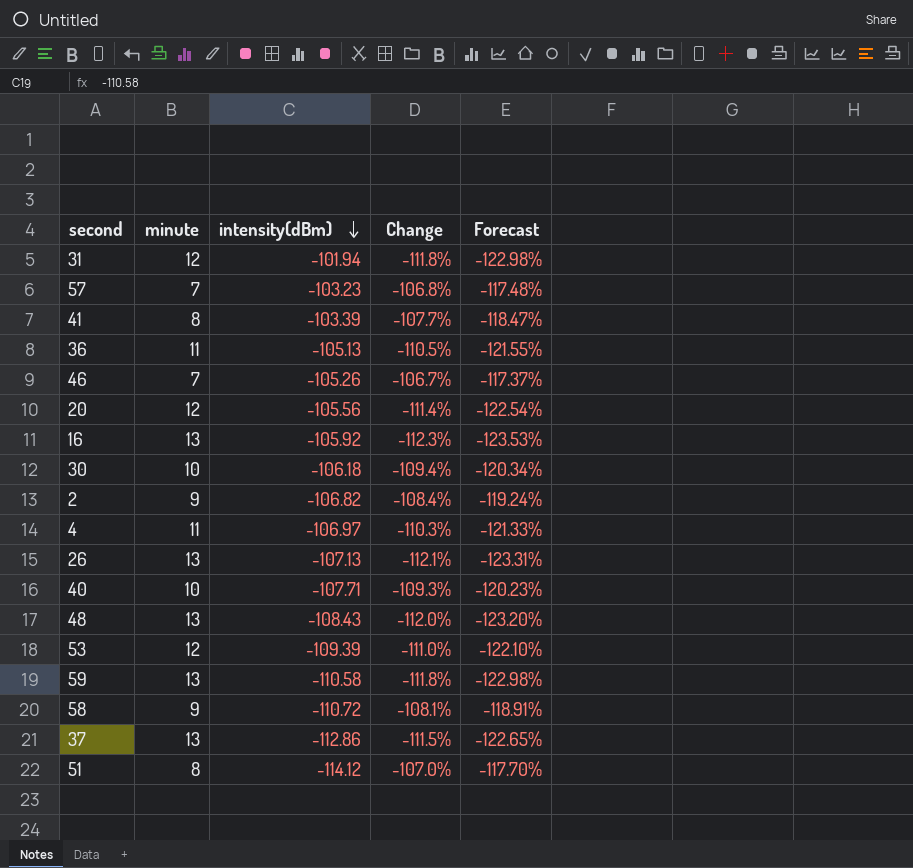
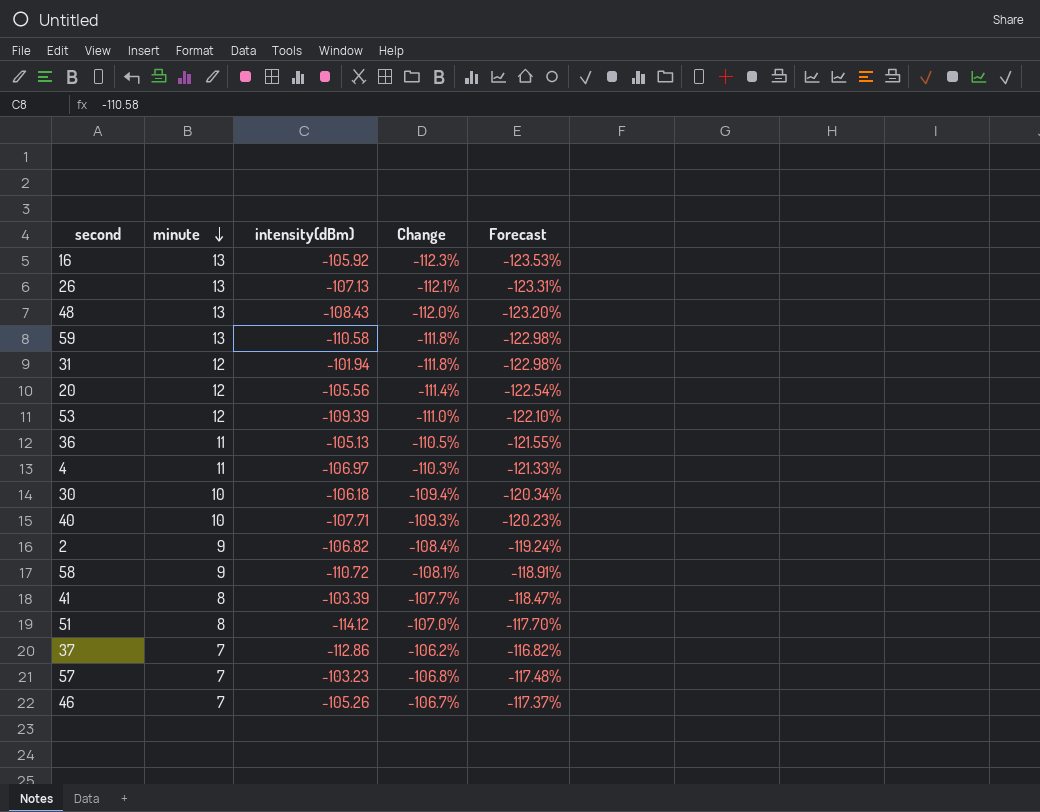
row order: intensity(dBm) descending -> minute descending
37 | minute: 13 -> 7
37 | Change: -111.5% -> -106.2%
37 | Forecast: -122.65% -> -116.82%

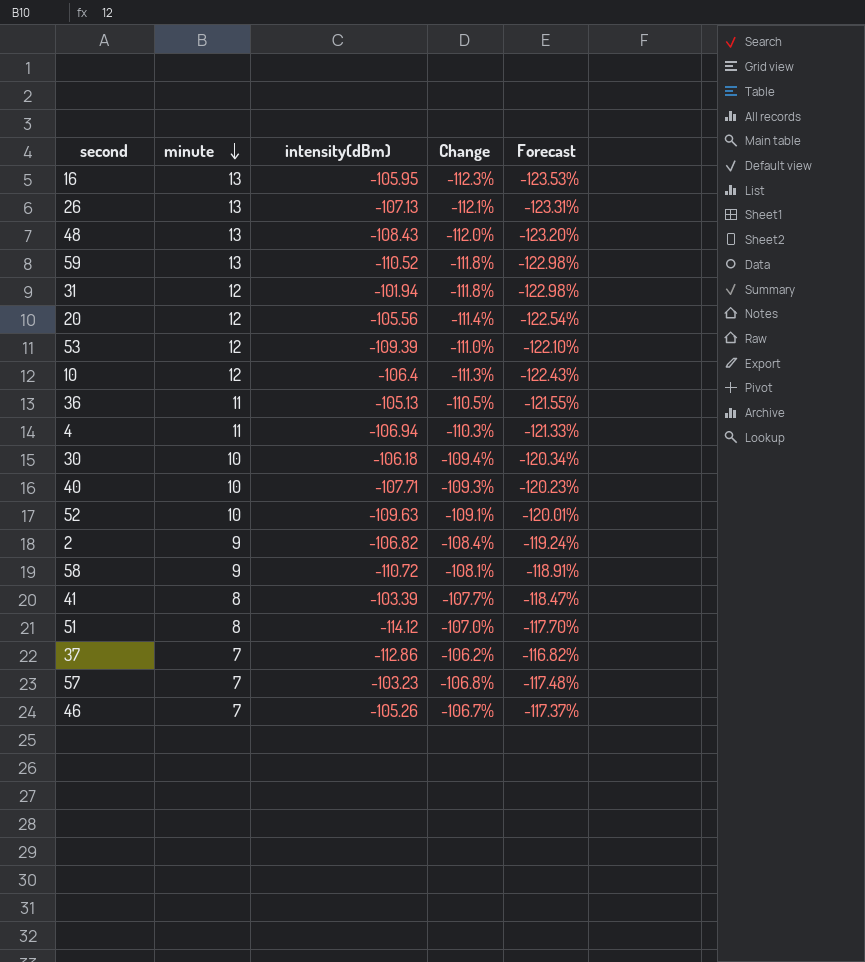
16 | intensity(dBm): -105.92 -> -105.95
59 | intensity(dBm): -110.58 -> -110.52
row 10: none -> 12 | -106.4 | -111.3% | -122.43%
4 | intensity(dBm): -106.97 -> -106.94
row 52: none -> 10 | -109.63 | -109.1% | -120.01%

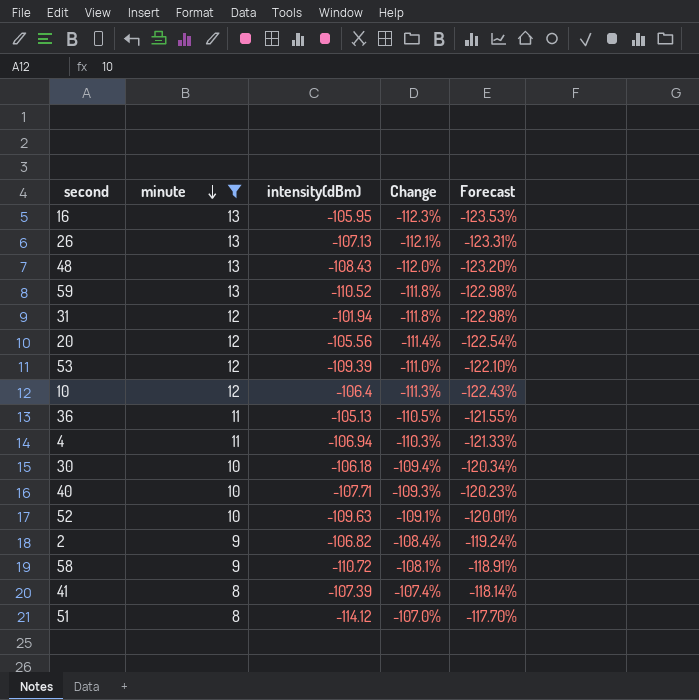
filter: none -> minute != 7
41 | intensity(dBm): -103.39 -> -107.39
41 | Change: -107.7% -> -107.4%
41 | Forecast: -118.47% -> -118.14%

